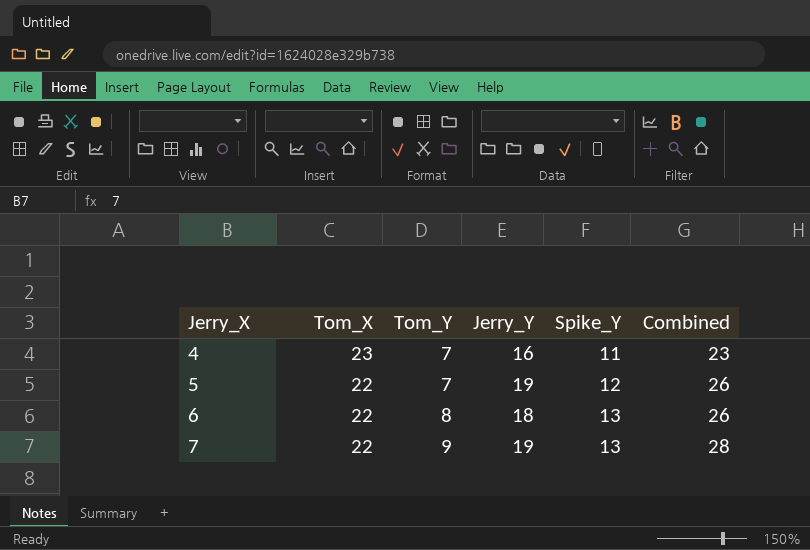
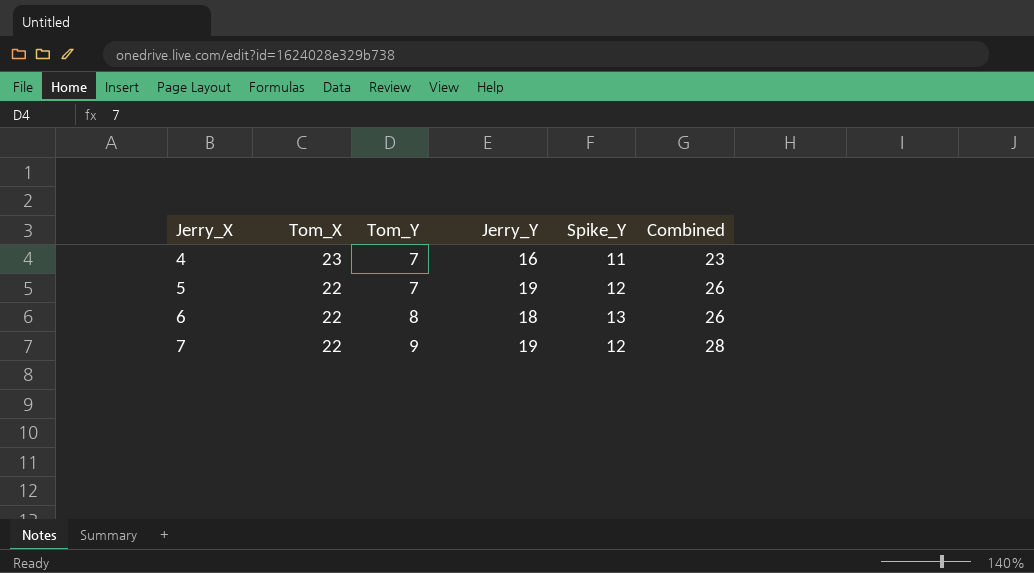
7 | Spike_Y: 13 -> 12

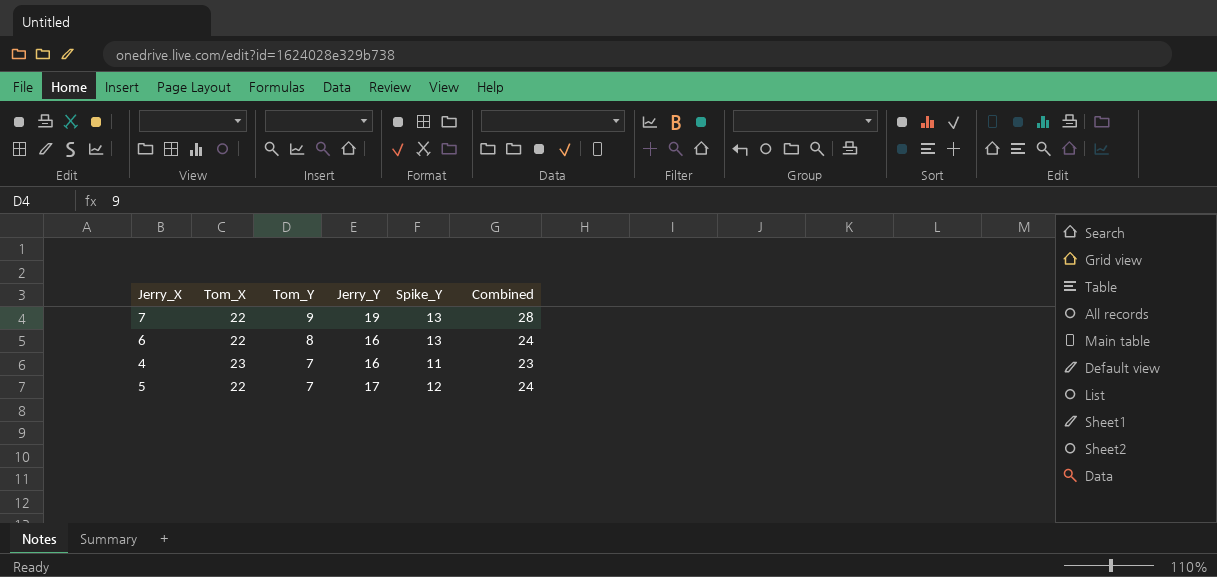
row order: Jerry_X ascending -> Tom_Y descending
7 | Spike_Y: 12 -> 13
6 | Jerry_Y: 18 -> 16
6 | Combined: 26 -> 24
5 | Jerry_Y: 19 -> 17
5 | Combined: 26 -> 24

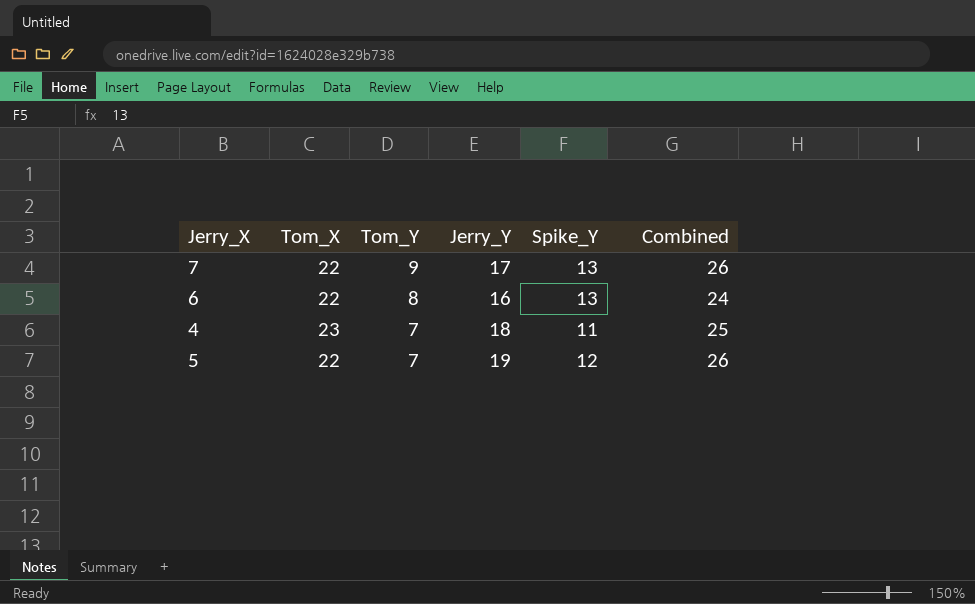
7 | Jerry_Y: 19 -> 17
7 | Combined: 28 -> 26
4 | Jerry_Y: 16 -> 18
4 | Combined: 23 -> 25
5 | Jerry_Y: 17 -> 19
5 | Combined: 24 -> 26

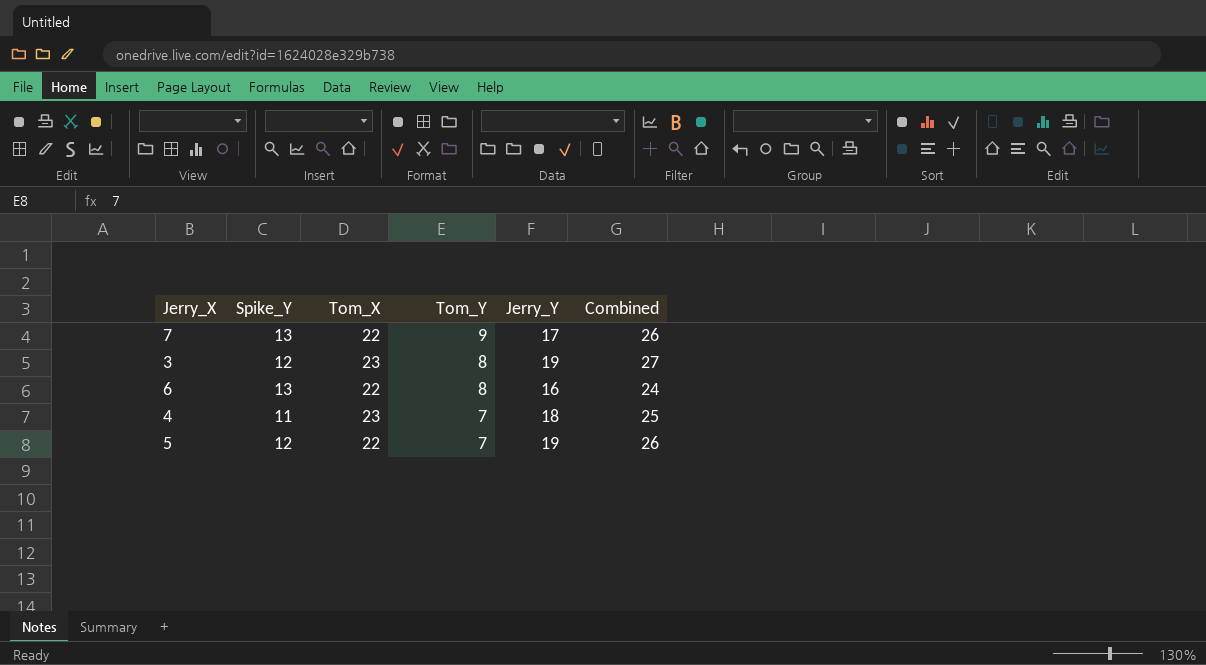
column Spike_Y | position: 5 -> 2
row 3: none -> 12 | 23 | 8 | 19 | 27

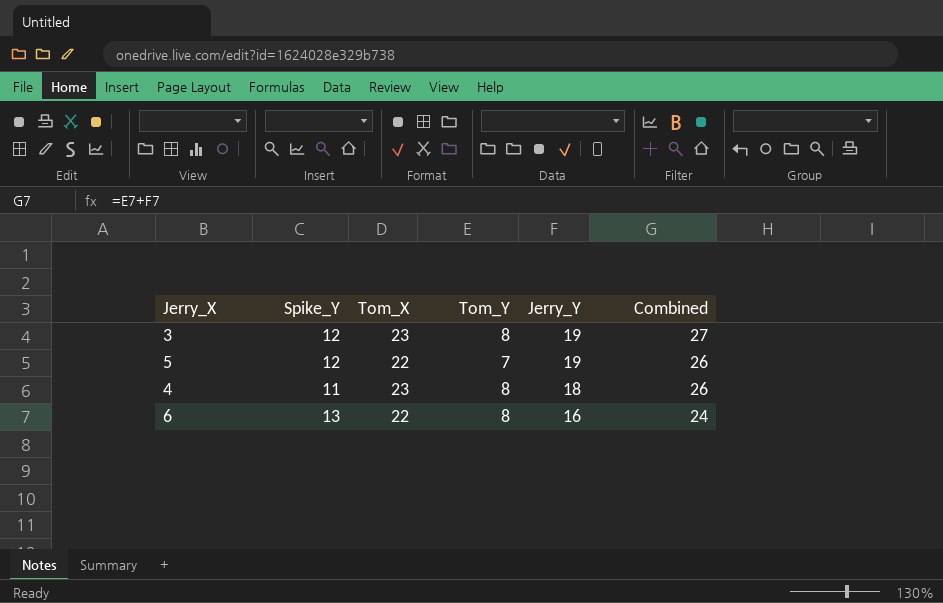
row order: Tom_Y descending -> Jerry_Y descending
row 7: 13 | 22 | 9 | 17 | 26 -> none
4 | Tom_Y: 7 -> 8
4 | Combined: 25 -> 26

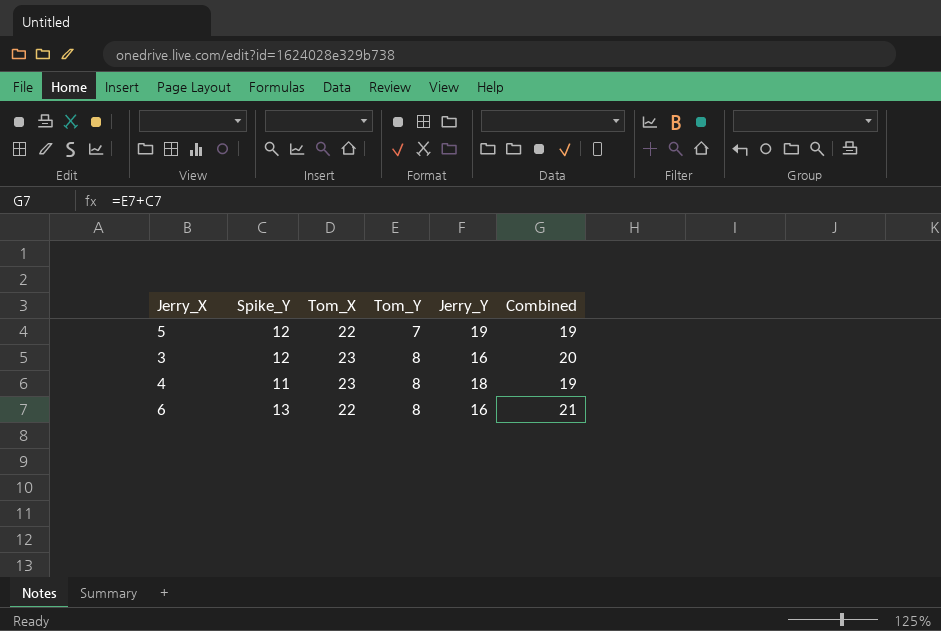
row order: Jerry_Y descending -> Tom_Y ascending
column Combined | formula: [Tom_Y] + [Jerry_Y] -> [Spike_Y] + [Tom_Y]
3 | Jerry_Y: 19 -> 16

